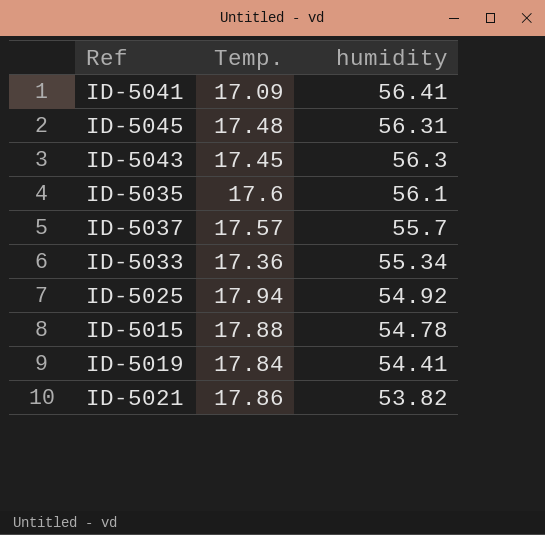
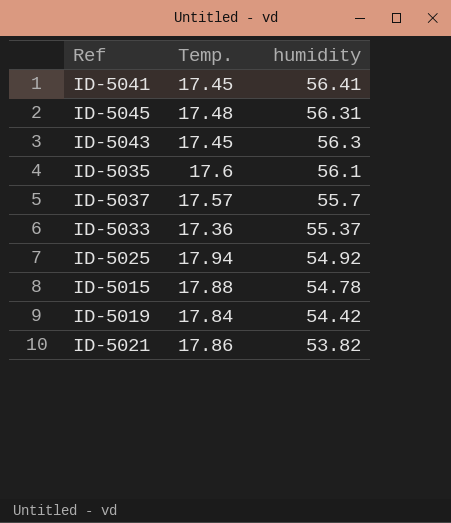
ID-5041 | Temp.: 17.09 -> 17.45
ID-5033 | humidity: 55.34 -> 55.37
ID-5019 | humidity: 54.41 -> 54.42

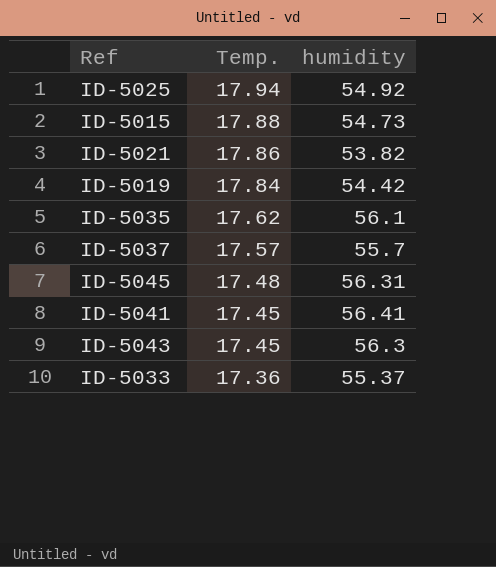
row order: humidity descending -> Temp. descending
ID-5015 | humidity: 54.78 -> 54.73
ID-5035 | Temp.: 17.6 -> 17.62

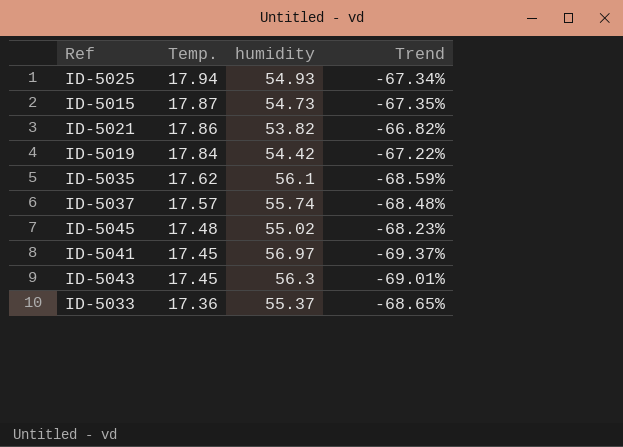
column Trend | formula: none -> ([Temp.] - [humidity]) / [humidity]
ID-5025 | humidity: 54.92 -> 54.93
ID-5015 | Temp.: 17.88 -> 17.87
ID-5037 | humidity: 55.7 -> 55.74
ID-5045 | humidity: 56.31 -> 55.02
ID-5041 | humidity: 56.41 -> 56.97

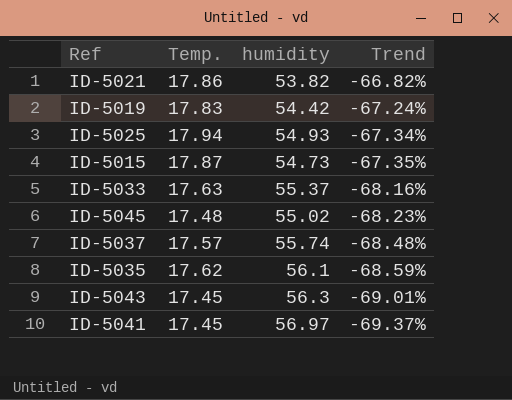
row order: Temp. descending -> Trend descending
ID-5019 | Temp.: 17.84 -> 17.83
ID-5019 | Trend: -67.22% -> -67.24%
ID-5033 | Temp.: 17.36 -> 17.63
ID-5033 | Trend: -68.65% -> -68.16%

